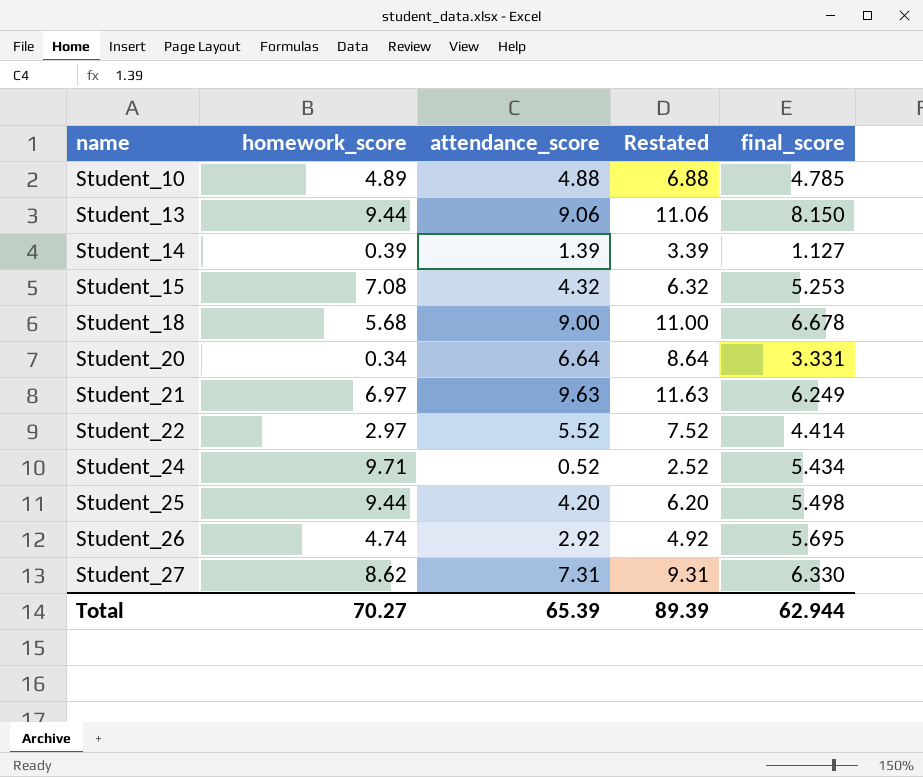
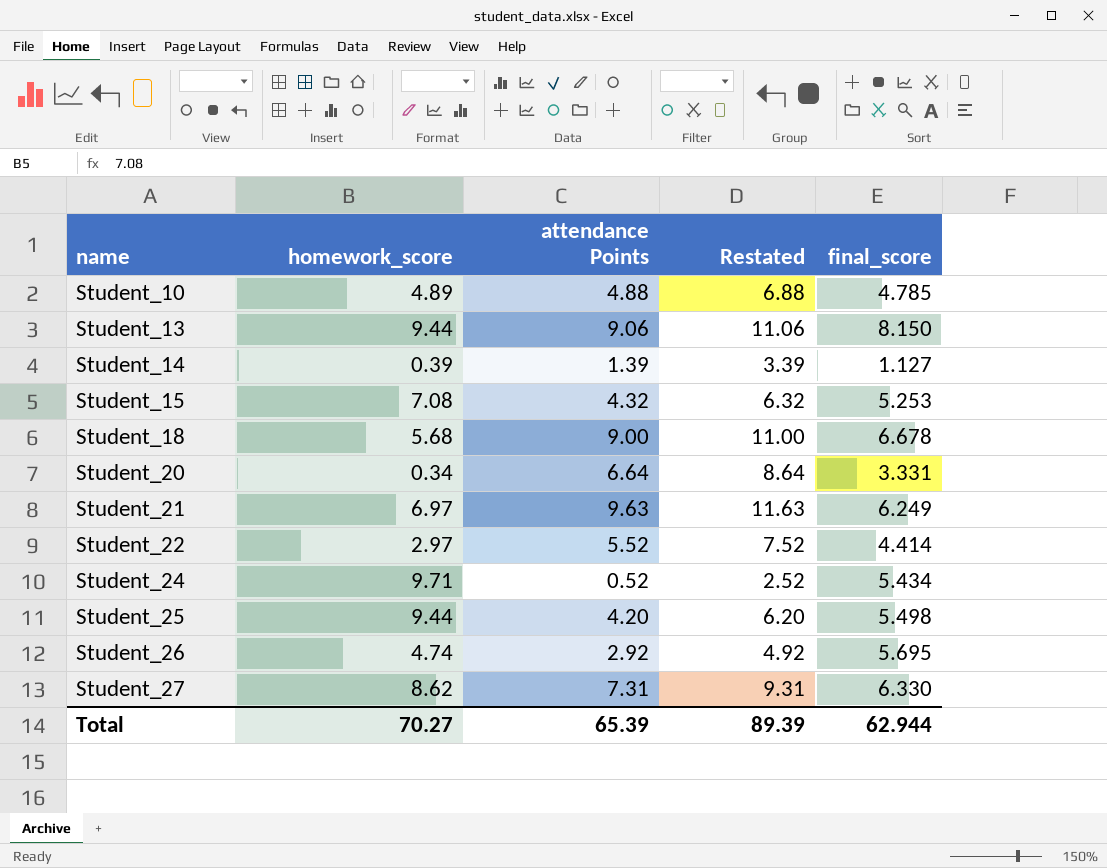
column name: attendance_score -> attendance Points

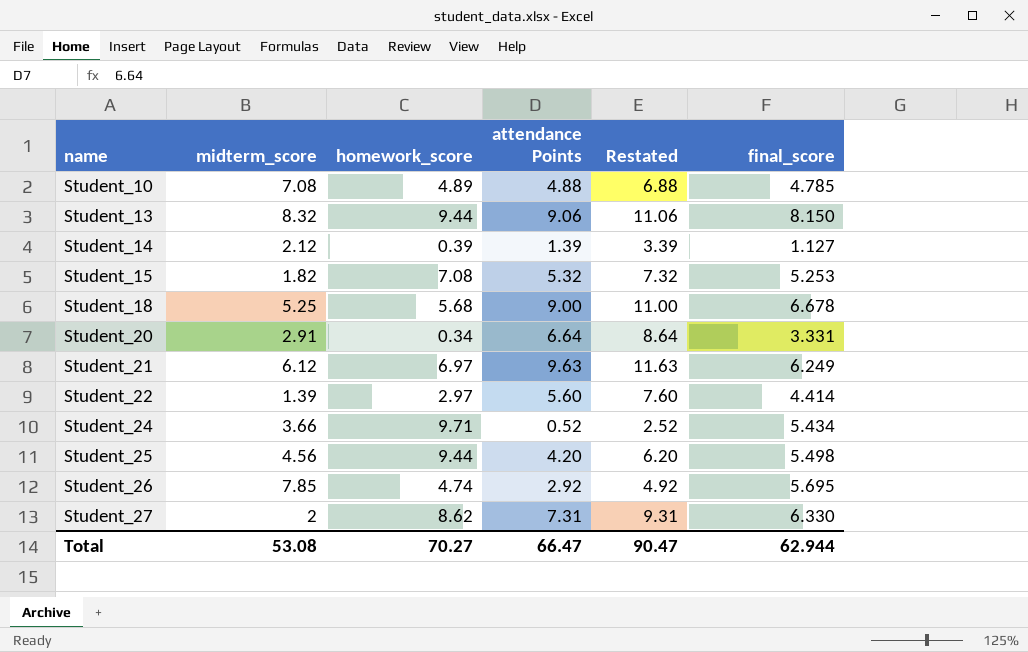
column midterm_score | position: none -> 2
Student_15 | attendance Points: 4.32 -> 5.32
Student_15 | Restated: 6.32 -> 7.32
Student_22 | attendance Points: 5.52 -> 5.60
Student_22 | Restated: 7.52 -> 7.60
Total | attendance Points: 65.39 -> 66.47
Total | Restated: 89.39 -> 90.47

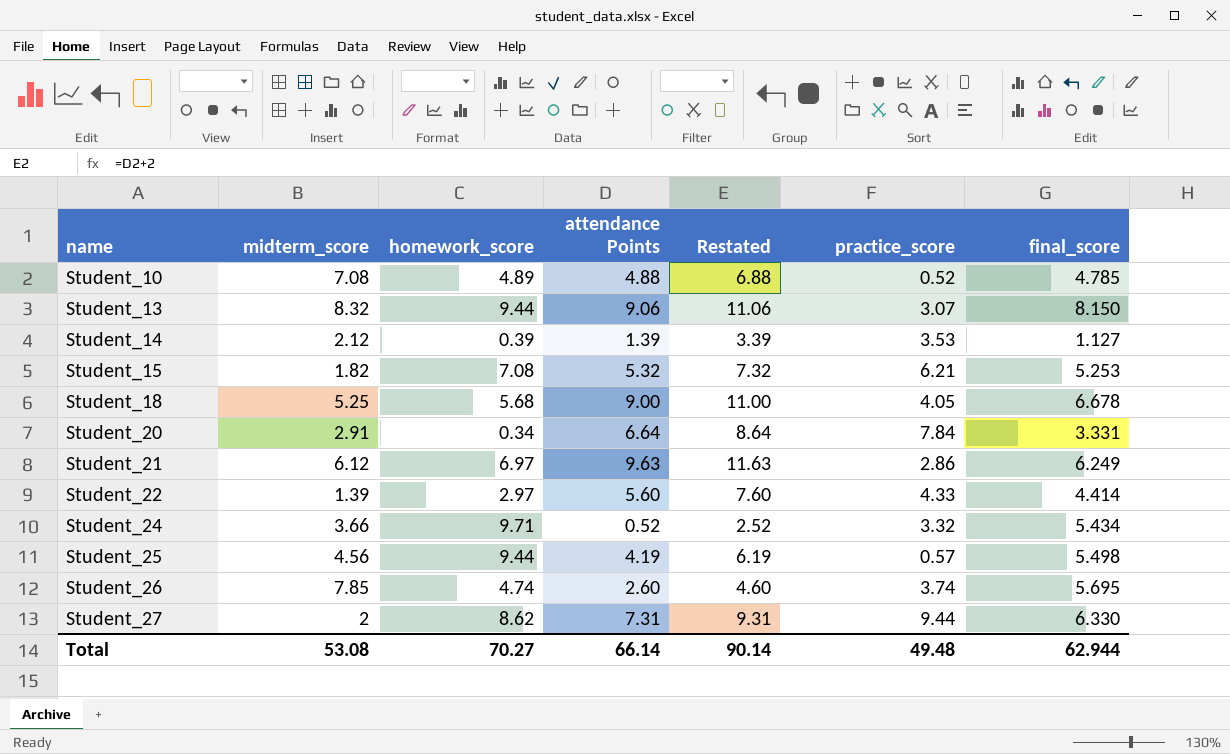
column practice_score | position: none -> 6
Student_25 | attendance Points: 4.20 -> 4.19
Student_25 | Restated: 6.20 -> 6.19
Student_26 | attendance Points: 2.92 -> 2.60
Student_26 | Restated: 4.92 -> 4.60
Total | attendance Points: 66.47 -> 66.14
Total | Restated: 90.47 -> 90.14

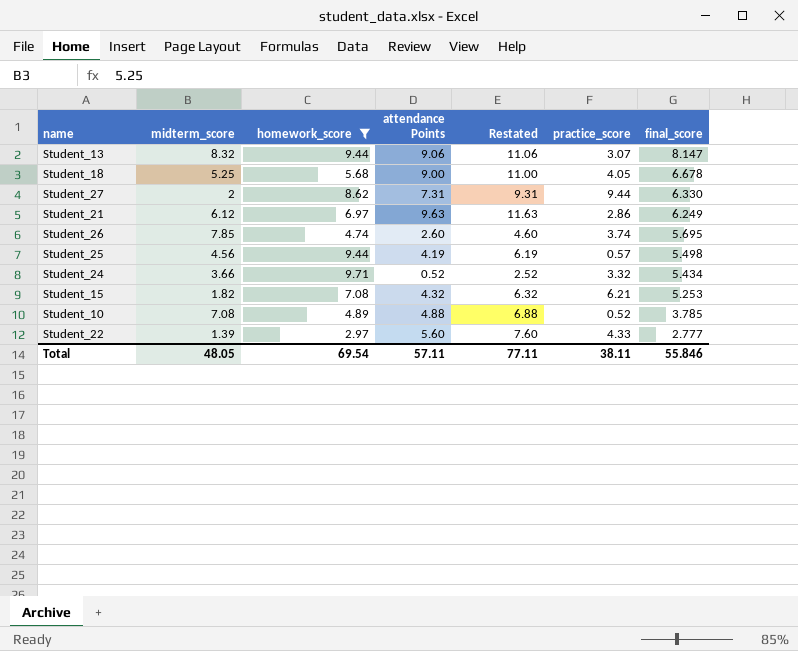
filter: none -> homework_score >= 2.97
row order: name ascending -> final_score descending
Student_13 | final_score: 8.150 -> 8.147
Student_15 | attendance Points: 5.32 -> 4.32
Student_15 | Restated: 7.32 -> 6.32
Student_10 | final_score: 4.785 -> 3.785
Student_22 | final_score: 4.414 -> 2.777
Total | midterm_score: 53.08 -> 48.05
Total | homework_score: 70.27 -> 69.54
Total | attendance Points: 66.14 -> 57.11
Total | Restated: 90.14 -> 77.11
Total | practice_score: 49.48 -> 38.11
Total | final_score: 62.944 -> 55.846

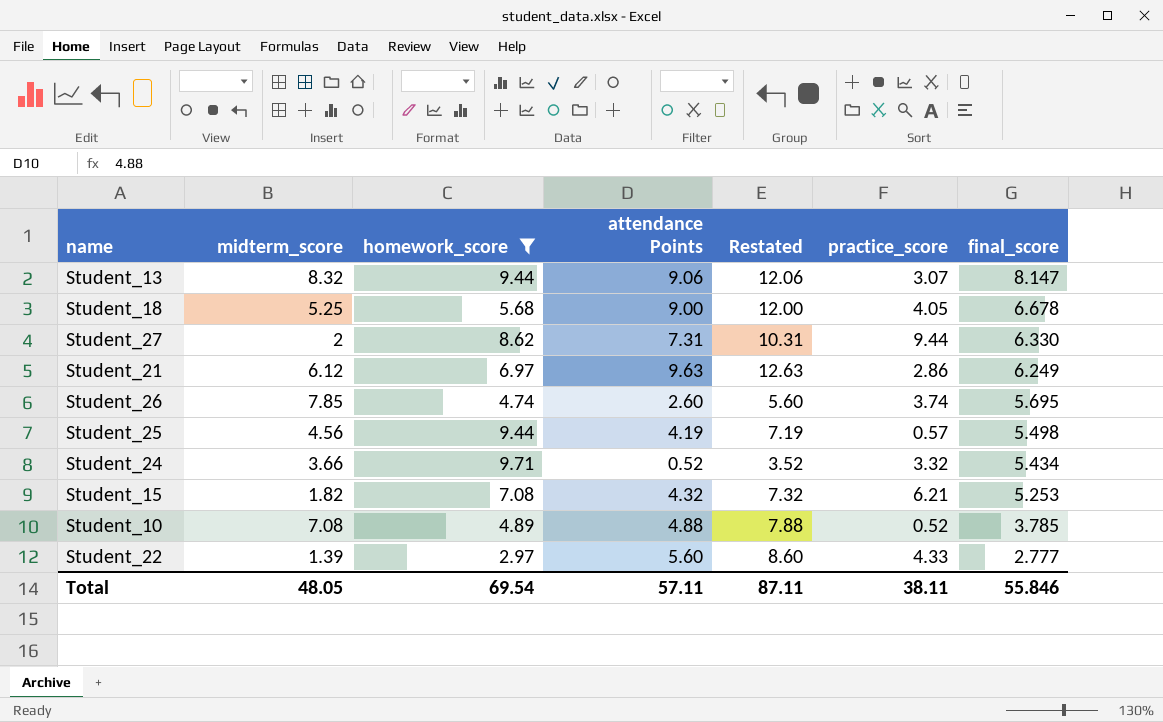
column Restated | formula: [attendance Points] + 2 -> [attendance Points] + 3
Total | Restated: 77.11 -> 87.11

